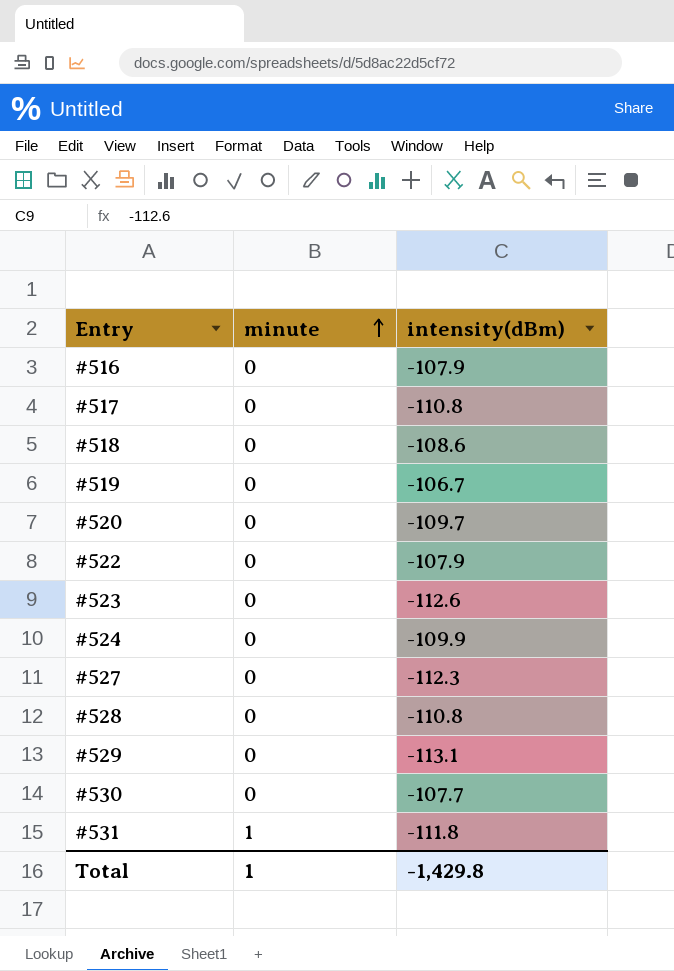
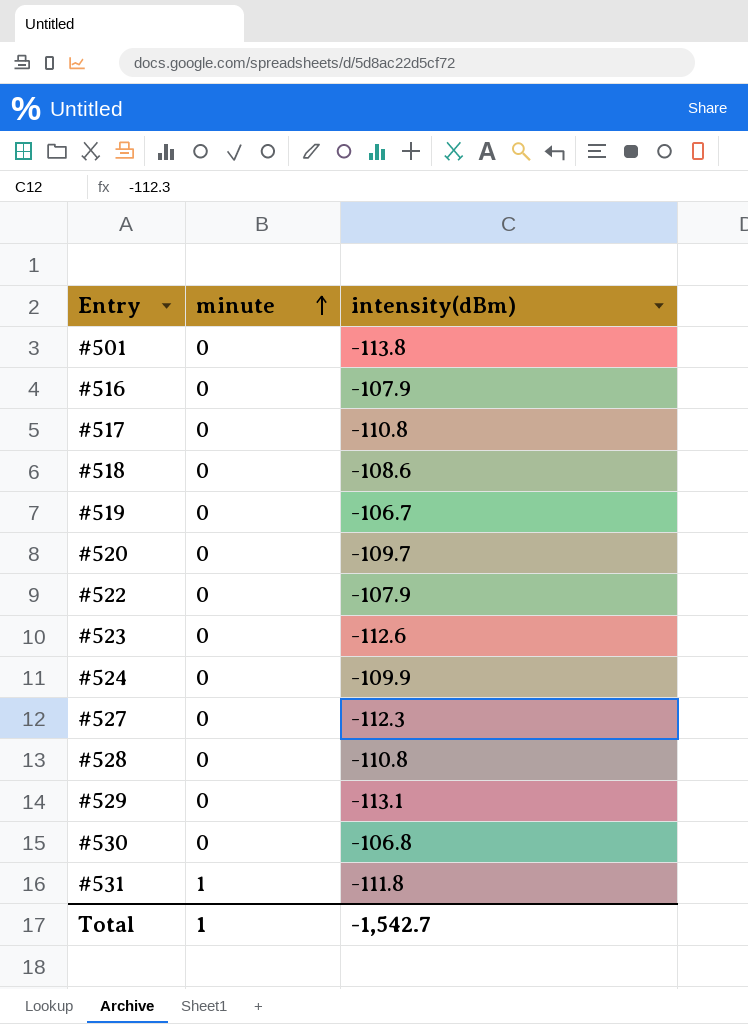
row #501: none -> 0 | -113.8
#530 | intensity(dBm): -107.7 -> -106.8
Total | intensity(dBm): -1,429.8 -> -1,542.7

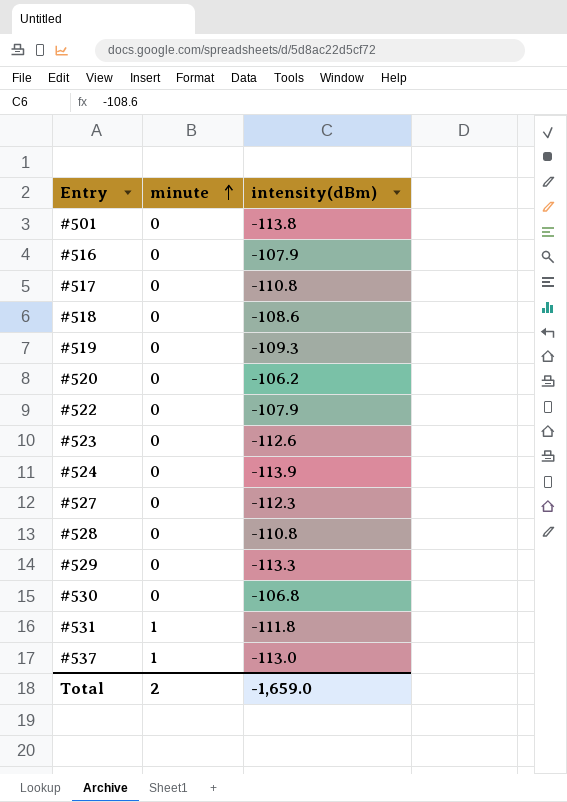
#519 | intensity(dBm): -106.7 -> -109.3
#520 | intensity(dBm): -109.7 -> -106.2
#524 | intensity(dBm): -109.9 -> -113.9
#529 | intensity(dBm): -113.1 -> -113.3
row #537: none -> 1 | -113.0
Total | minute: 1 -> 2
Total | intensity(dBm): -1,542.7 -> -1,659.0

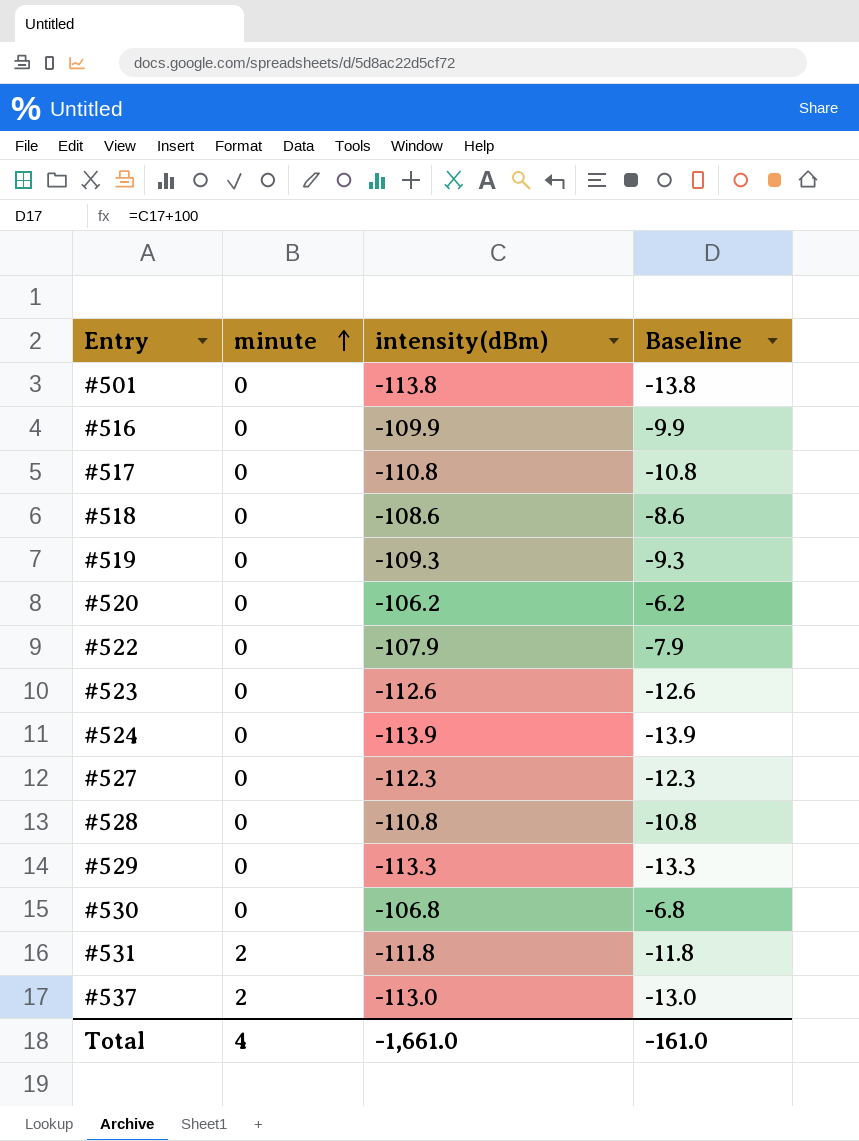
column Baseline | formula: none -> [intensity(dBm)] + 100
#516 | intensity(dBm): -107.9 -> -109.9
#531 | minute: 1 -> 2
#537 | minute: 1 -> 2
Total | minute: 2 -> 4
Total | intensity(dBm): -1,659.0 -> -1,661.0

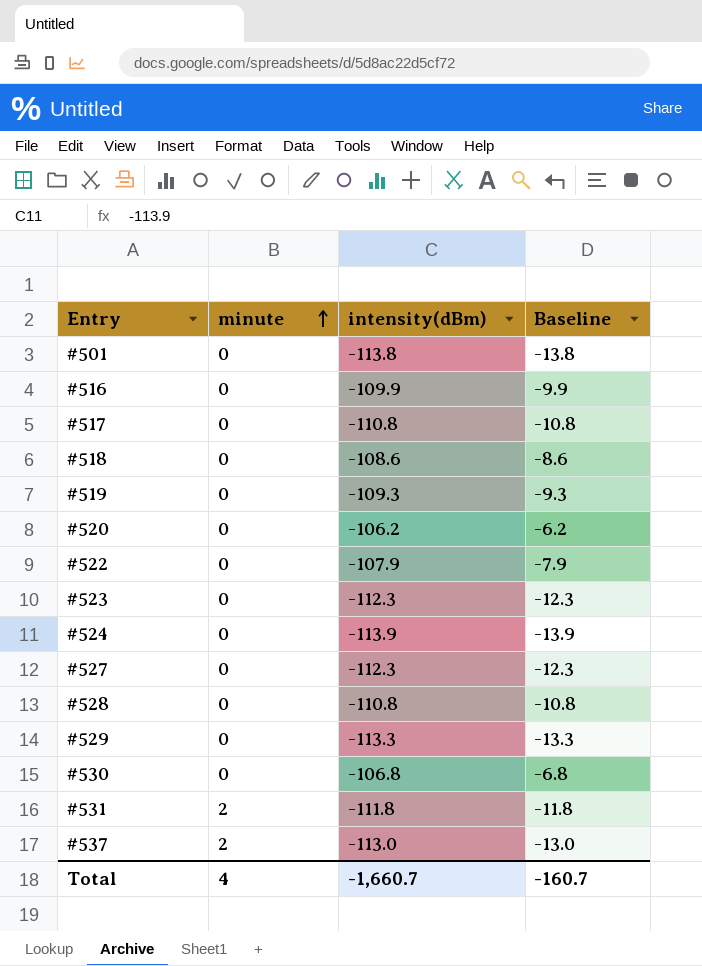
#523 | intensity(dBm): -112.6 -> -112.3
#523 | Baseline: -12.6 -> -12.3
Total | intensity(dBm): -1,661.0 -> -1,660.7
Total | Baseline: -161.0 -> -160.7

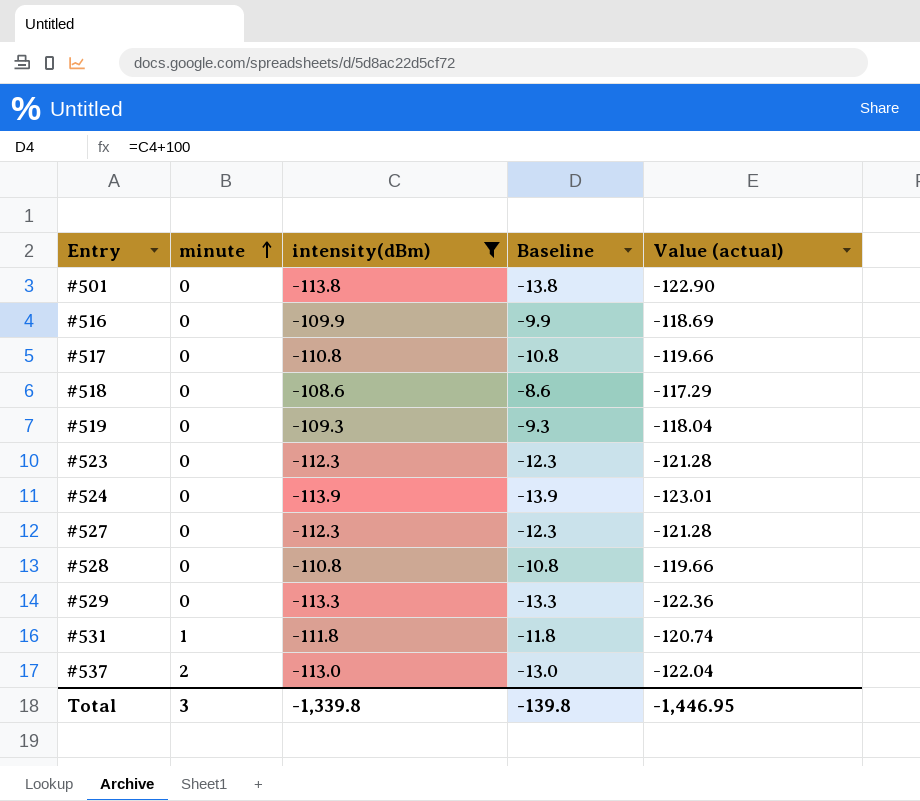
filter: none -> intensity(dBm) <= -108.6
column Value (actual) | formula: none -> [intensity(dBm)] * 1.08
#531 | minute: 2 -> 1
Total | minute: 4 -> 3
Total | intensity(dBm): -1,660.7 -> -1,339.8
Total | Baseline: -160.7 -> -139.8

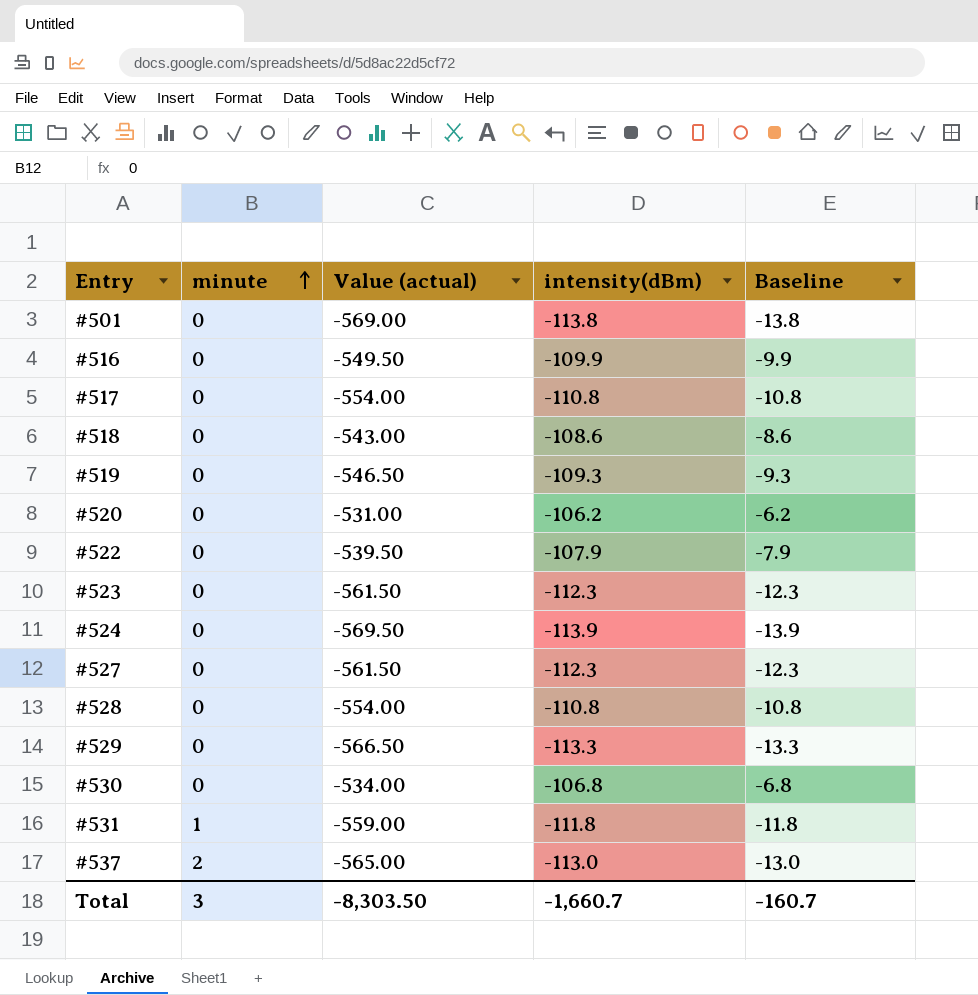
filter: intensity(dBm) <= -108.6 -> none
column Value (actual) | formula: [intensity(dBm)] * 1.08 -> [intensity(dBm)] * 5
column Value (actual) | position: 5 -> 3
Total | Value (actual): -1,446.95 -> -8,303.50
Total | intensity(dBm): -1,339.8 -> -1,660.7
Total | Baseline: -139.8 -> -160.7

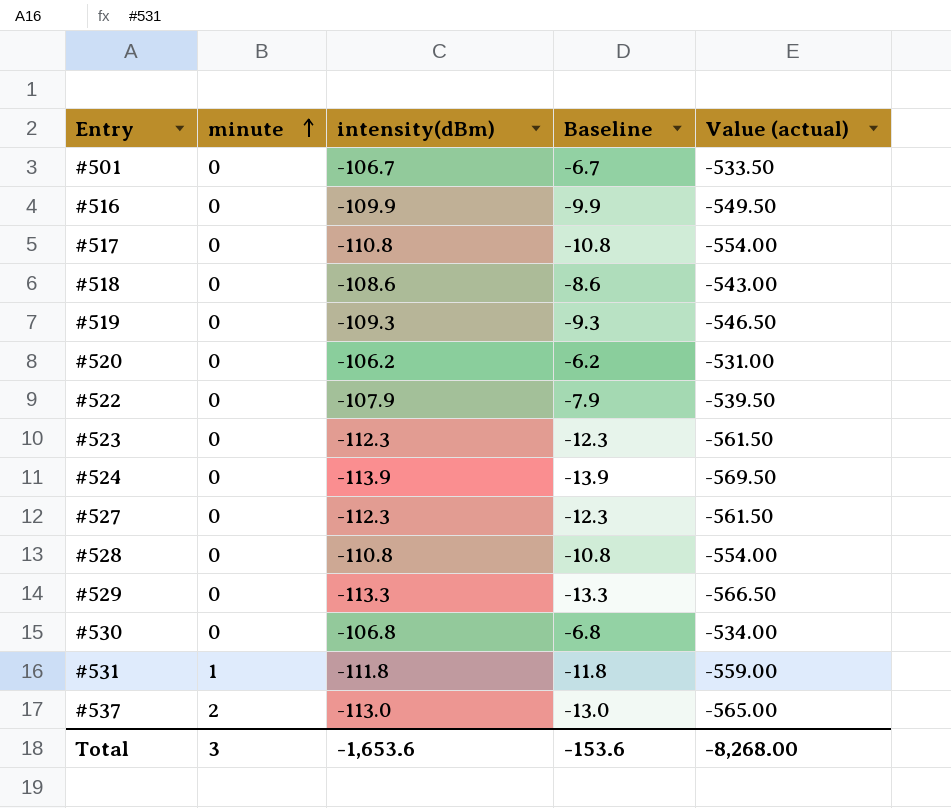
column Value (actual) | position: 3 -> 5
#501 | intensity(dBm): -113.8 -> -106.7
#501 | Baseline: -13.8 -> -6.7
#501 | Value (actual): -569.00 -> -533.50
Total | intensity(dBm): -1,660.7 -> -1,653.6
Total | Baseline: -160.7 -> -153.6
Total | Value (actual): -8,303.50 -> -8,268.00

